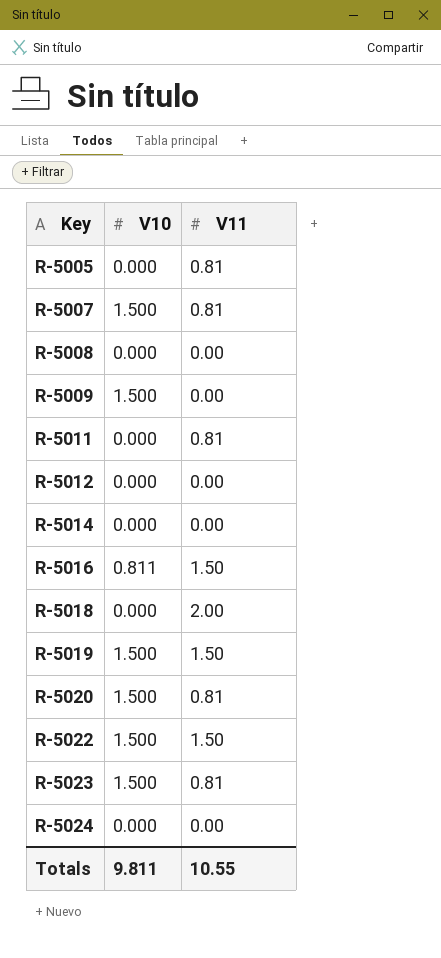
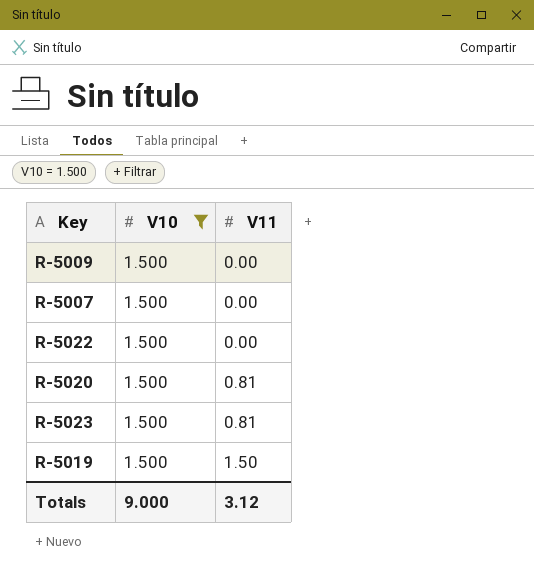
filter: none -> V10 = 1.500
row order: Key ascending -> V11 ascending
R-5007 | V11: 0.81 -> 0.00
R-5022 | V11: 1.50 -> 0.00
Totals | V10: 9.811 -> 9.000
Totals | V11: 10.55 -> 3.12

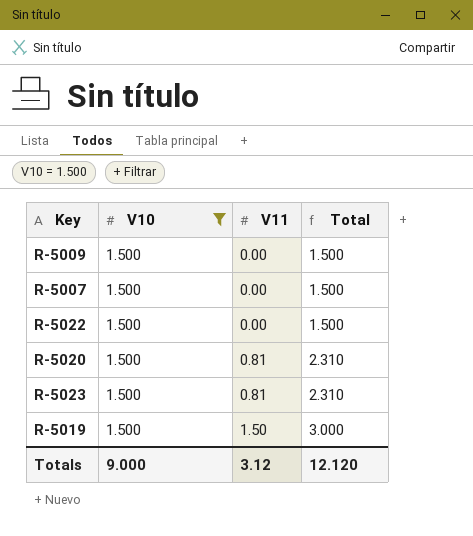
column Total | formula: none -> [V10] + [V11]

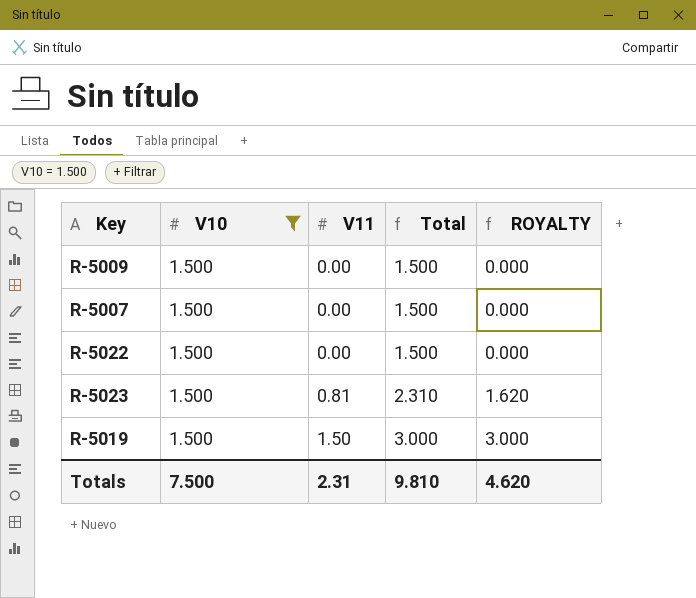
column ROYALTY | formula: none -> [V11] * 2
row R-5020: 1.500 | 0.81 | 2.310 -> none
Totals | V10: 9.000 -> 7.500
Totals | V11: 3.12 -> 2.31
Totals | Total: 12.120 -> 9.810

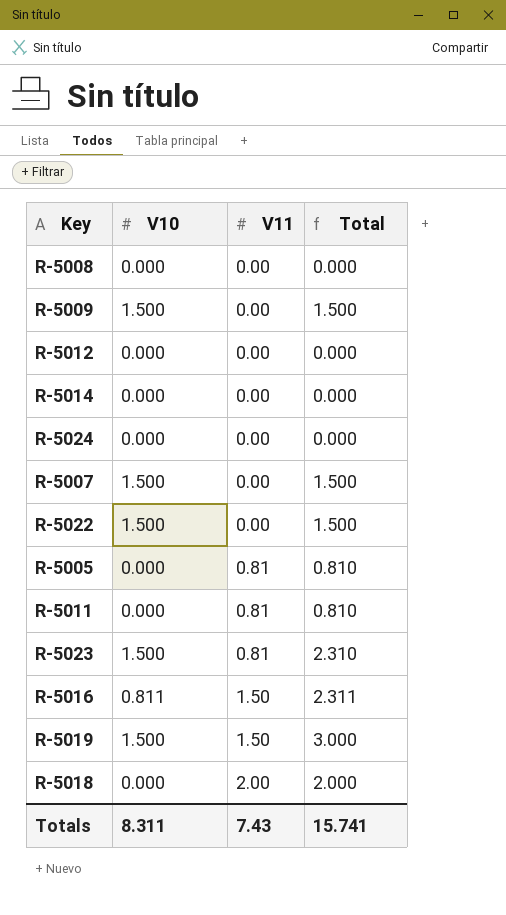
filter: V10 = 1.500 -> none
column ROYALTY | formula: [V11] * 2 -> none
Totals | V10: 7.500 -> 8.311
Totals | V11: 2.31 -> 7.43
Totals | Total: 9.810 -> 15.741

